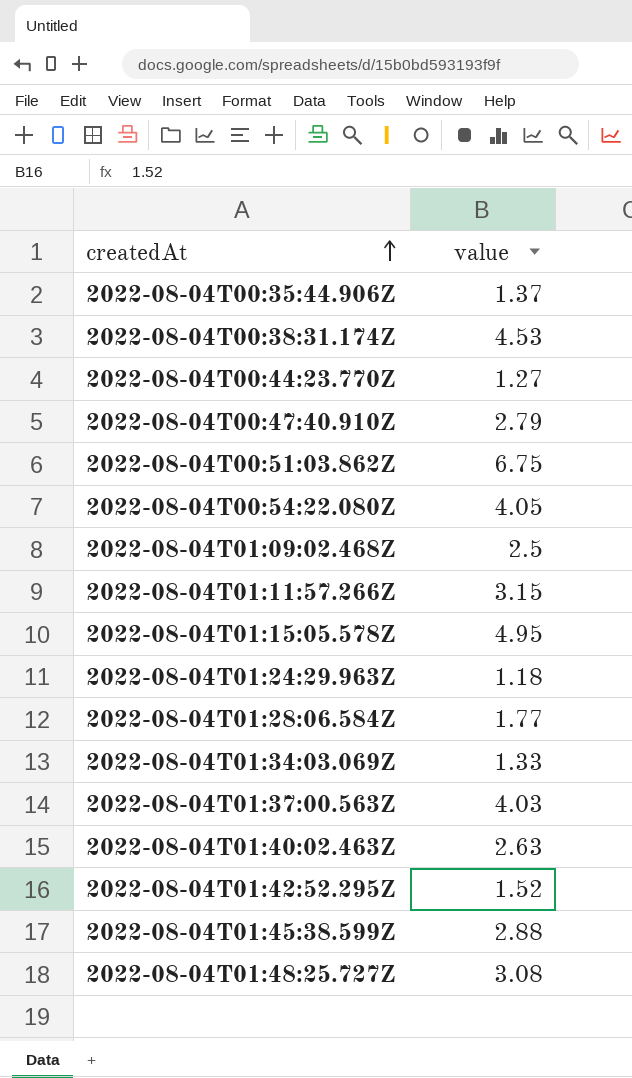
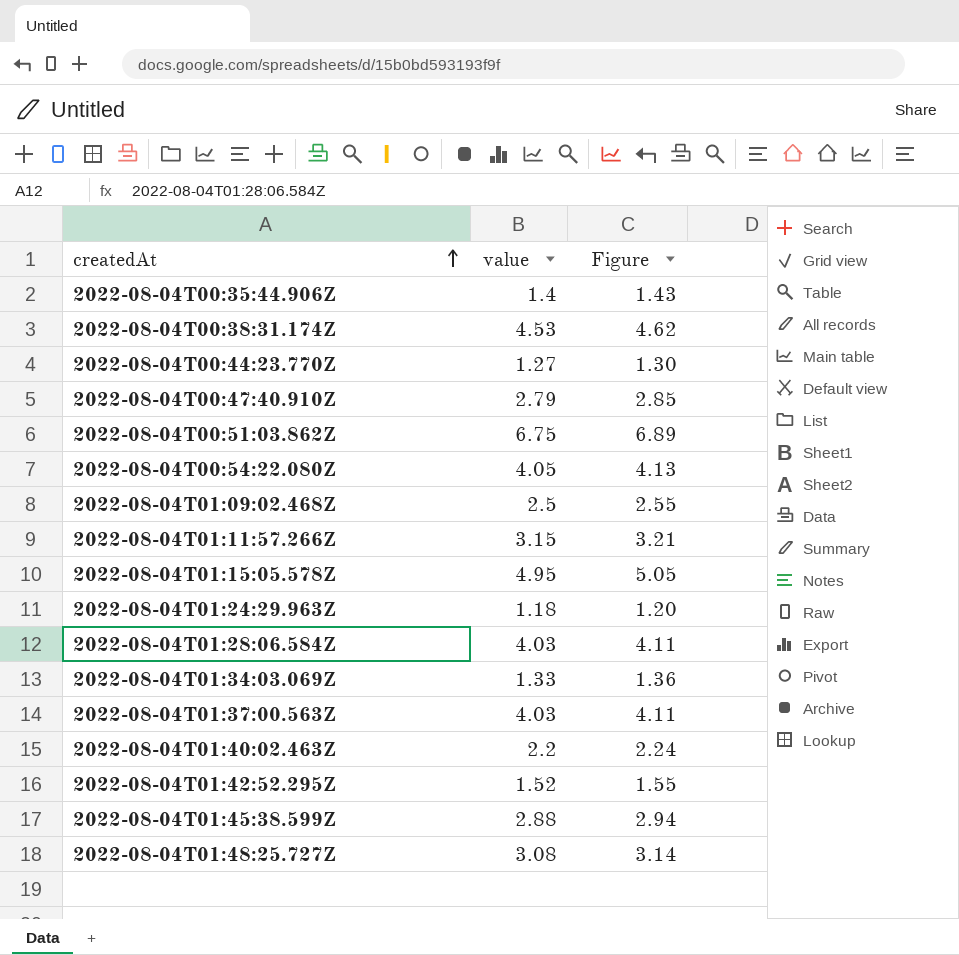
column Figure | formula: none -> [value] * 1.02
2022-08-04T00:35:44.906Z | value: 1.37 -> 1.4
2022-08-04T01:28:06.584Z | value: 1.77 -> 4.03
2022-08-04T01:40:02.463Z | value: 2.63 -> 2.2

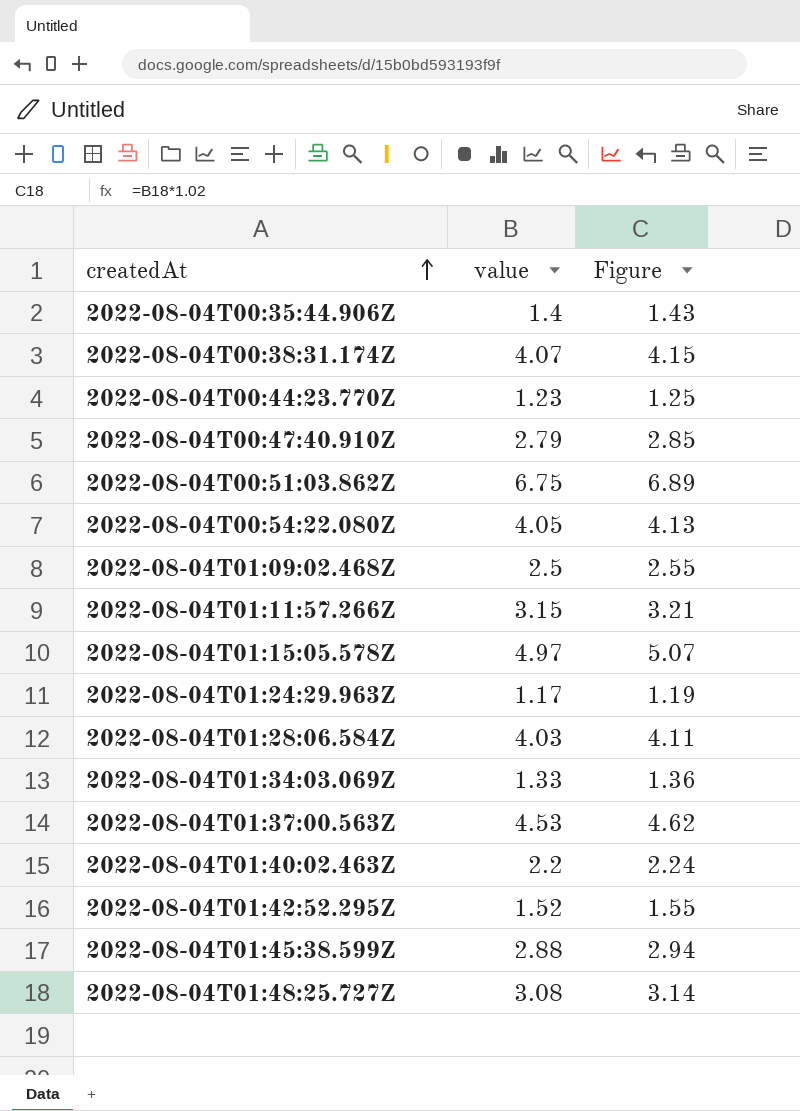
2022-08-04T00:38:31.174Z | value: 4.53 -> 4.07
2022-08-04T00:38:31.174Z | Figure: 4.62 -> 4.15
2022-08-04T00:44:23.770Z | value: 1.27 -> 1.23
2022-08-04T00:44:23.770Z | Figure: 1.30 -> 1.25
2022-08-04T01:15:05.578Z | value: 4.95 -> 4.97
2022-08-04T01:15:05.578Z | Figure: 5.05 -> 5.07
2022-08-04T01:24:29.963Z | value: 1.18 -> 1.17
2022-08-04T01:24:29.963Z | Figure: 1.20 -> 1.19
2022-08-04T01:37:00.563Z | value: 4.03 -> 4.53
2022-08-04T01:37:00.563Z | Figure: 4.11 -> 4.62

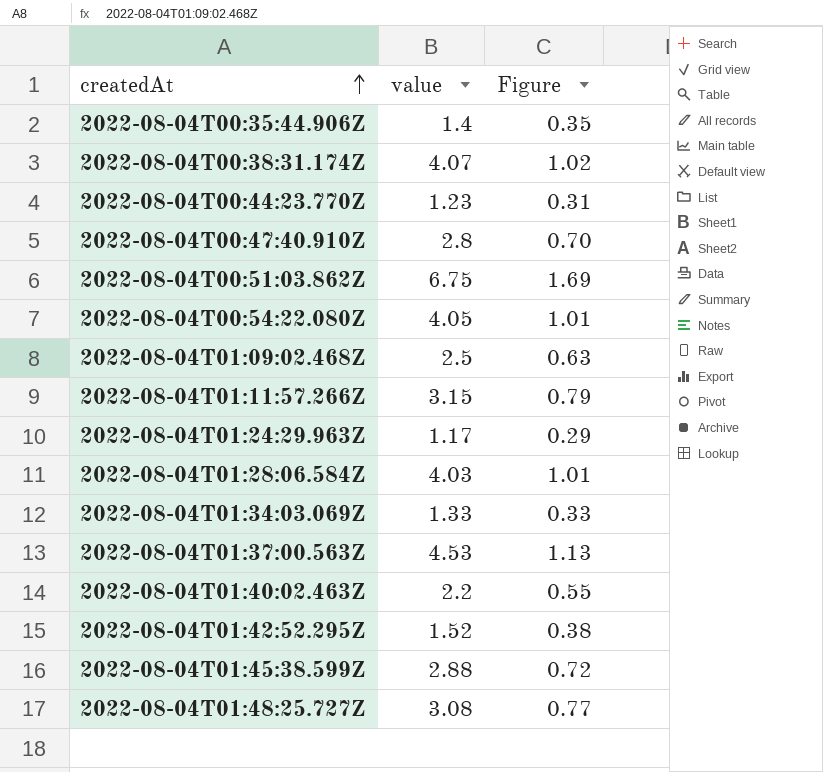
column Figure | formula: [value] * 1.02 -> [value] * 0.25
row 2022-08-04T01:15:05.578Z: 4.97 | 5.07 -> none
2022-08-04T00:47:40.910Z | value: 2.79 -> 2.8

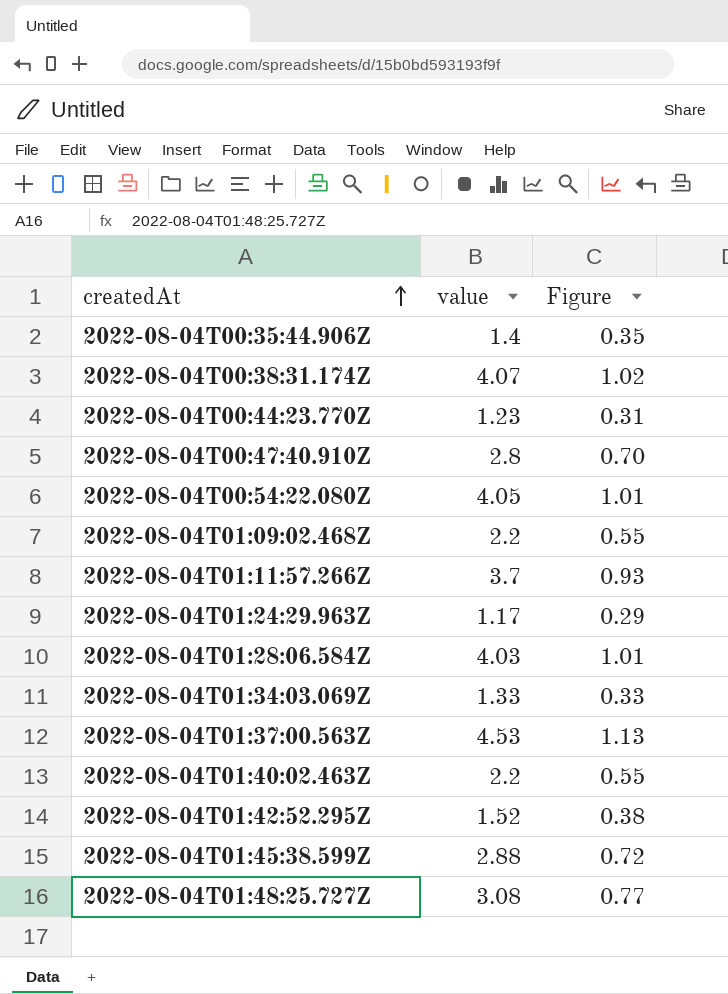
row 2022-08-04T00:51:03.862Z: 6.75 | 1.69 -> none
2022-08-04T01:09:02.468Z | value: 2.5 -> 2.2
2022-08-04T01:09:02.468Z | Figure: 0.63 -> 0.55
2022-08-04T01:11:57.266Z | value: 3.15 -> 3.7
2022-08-04T01:11:57.266Z | Figure: 0.79 -> 0.93

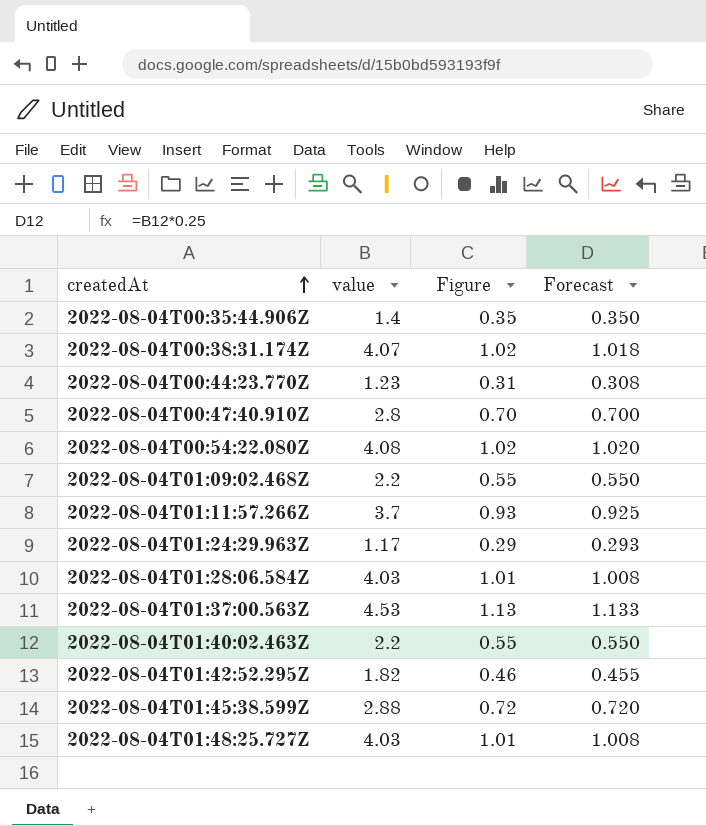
column Forecast | formula: none -> [value] * 0.25
row 2022-08-04T01:34:03.069Z: 1.33 | 0.33 -> none
2022-08-04T00:54:22.080Z | value: 4.05 -> 4.08
2022-08-04T00:54:22.080Z | Figure: 1.01 -> 1.02
2022-08-04T01:42:52.295Z | value: 1.52 -> 1.82
2022-08-04T01:42:52.295Z | Figure: 0.38 -> 0.46
2022-08-04T01:48:25.727Z | value: 3.08 -> 4.03
2022-08-04T01:48:25.727Z | Figure: 0.77 -> 1.01

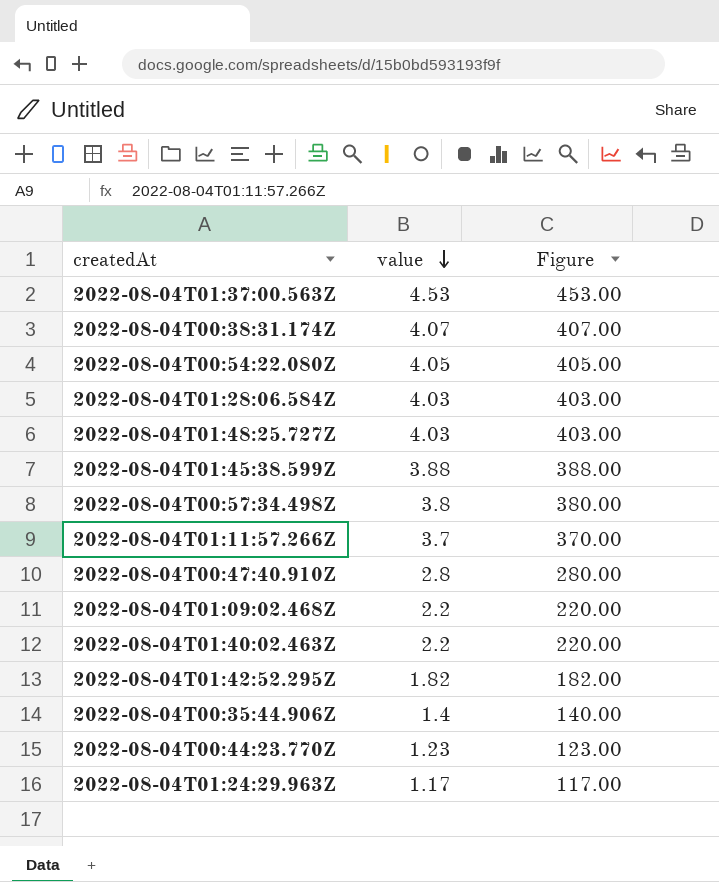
row order: createdAt ascending -> value descending
column Forecast | formula: [value] * 0.25 -> none
column Figure | formula: [value] * 0.25 -> [value] * 100
2022-08-04T00:54:22.080Z | value: 4.08 -> 4.05
2022-08-04T01:45:38.599Z | value: 2.88 -> 3.88
row 2022-08-04T00:57:34.498Z: none -> 3.8 | 380.00

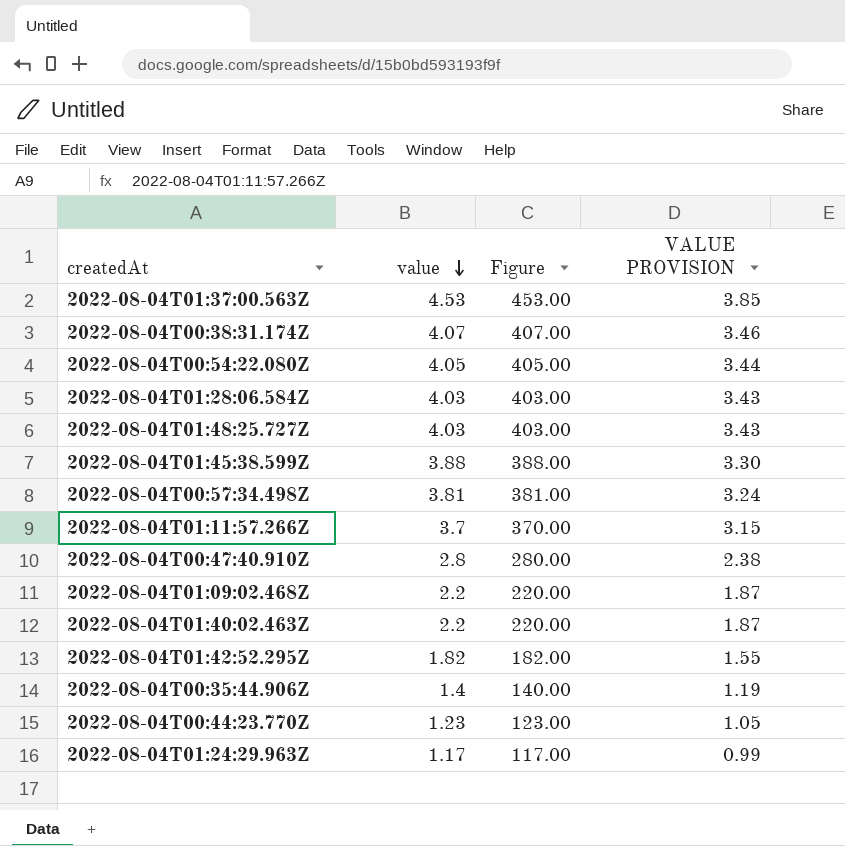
column VALUE PROVISION | formula: none -> [value] * 0.85
2022-08-04T00:57:34.498Z | value: 3.8 -> 3.81
2022-08-04T00:57:34.498Z | Figure: 380.00 -> 381.00

